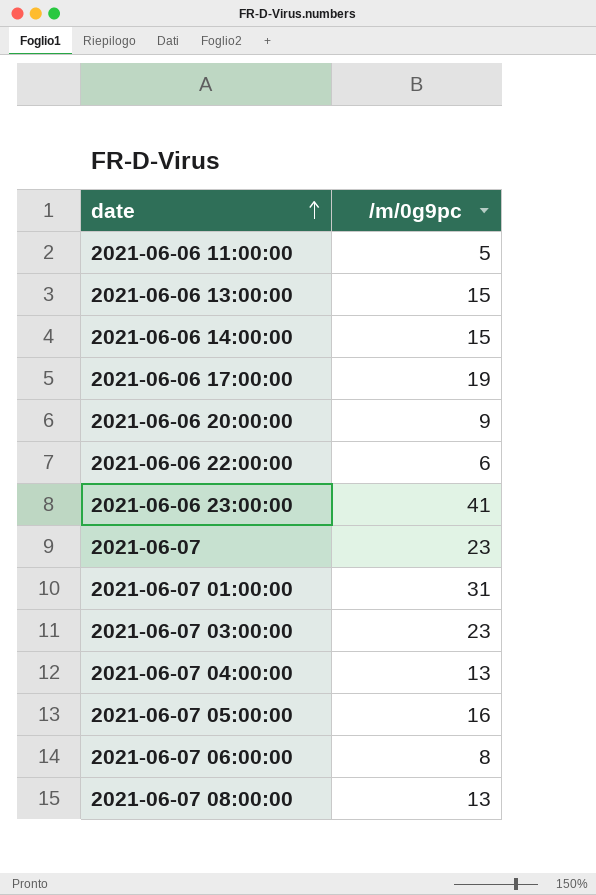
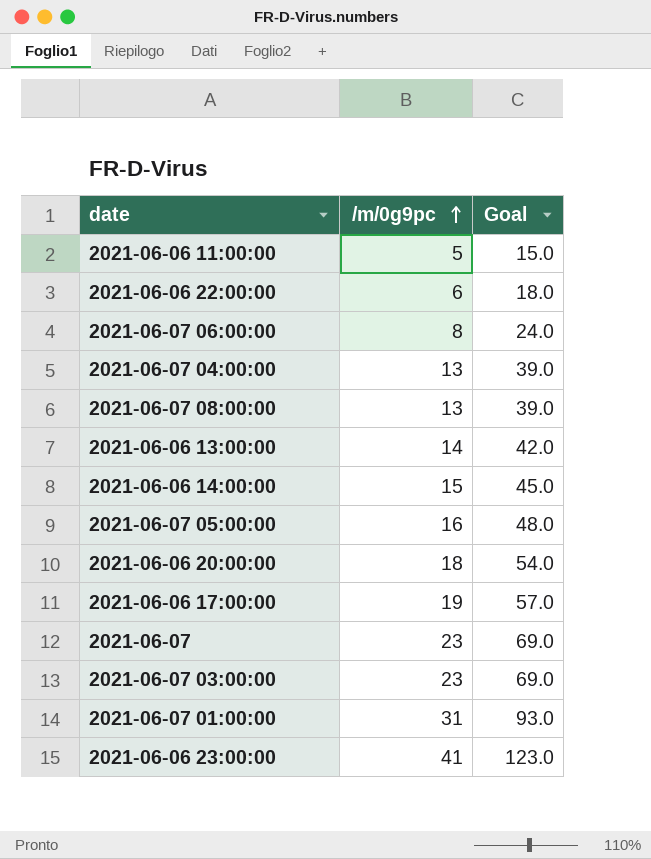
row order: date ascending -> /m/0g9pc ascending
column Goal | formula: none -> [/m/0g9pc] * 3
2021-06-06 13:00:00 | /m/0g9pc: 15 -> 14
2021-06-06 20:00:00 | /m/0g9pc: 9 -> 18

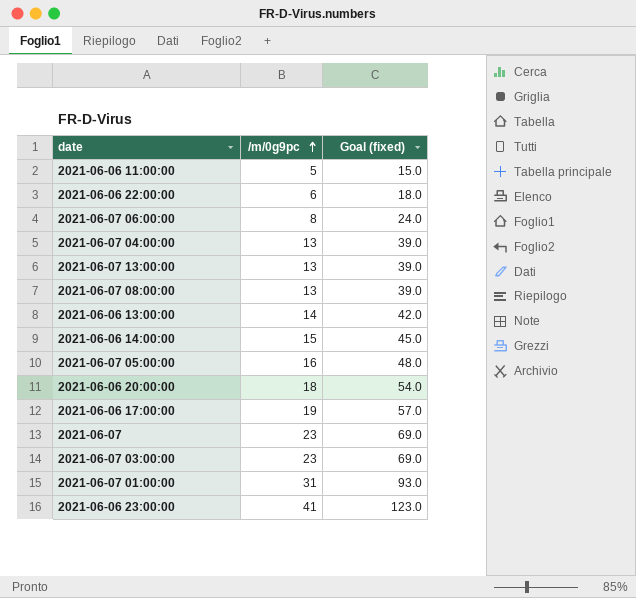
column name: Goal -> Goal (fixed)
row 2021-06-07 13:00:00: none -> 13 | 39.0

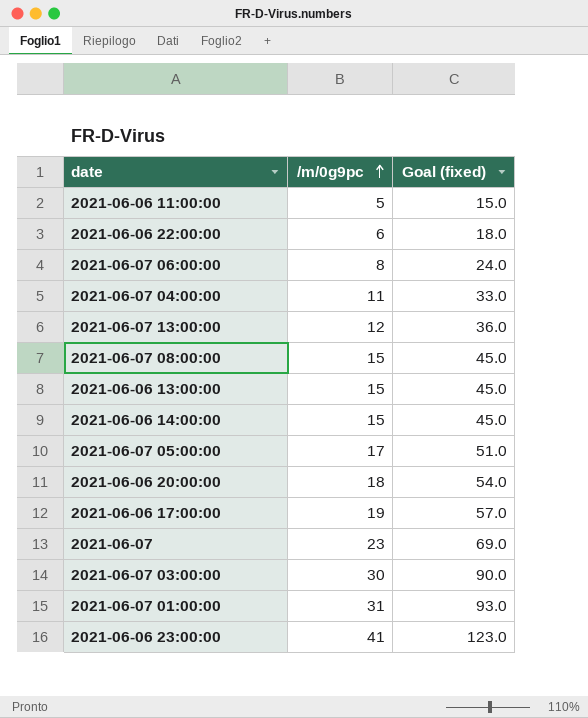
2021-06-07 04:00:00 | /m/0g9pc: 13 -> 11
2021-06-07 04:00:00 | Goal (fixed): 39.0 -> 33.0
2021-06-07 13:00:00 | /m/0g9pc: 13 -> 12
2021-06-07 13:00:00 | Goal (fixed): 39.0 -> 36.0
2021-06-07 08:00:00 | /m/0g9pc: 13 -> 15
2021-06-07 08:00:00 | Goal (fixed): 39.0 -> 45.0
2021-06-06 13:00:00 | /m/0g9pc: 14 -> 15
2021-06-06 13:00:00 | Goal (fixed): 42.0 -> 45.0
2021-06-07 05:00:00 | /m/0g9pc: 16 -> 17
2021-06-07 05:00:00 | Goal (fixed): 48.0 -> 51.0
2021-06-07 03:00:00 | /m/0g9pc: 23 -> 30
2021-06-07 03:00:00 | Goal (fixed): 69.0 -> 90.0

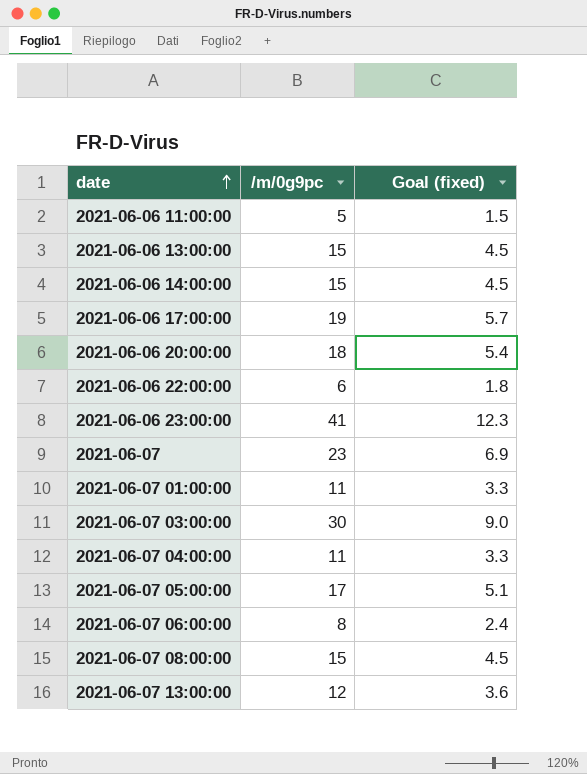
row order: /m/0g9pc ascending -> date ascending
column Goal (fixed) | formula: [/m/0g9pc] * 3 -> [/m/0g9pc] * 0.3
2021-06-07 01:00:00 | /m/0g9pc: 31 -> 11

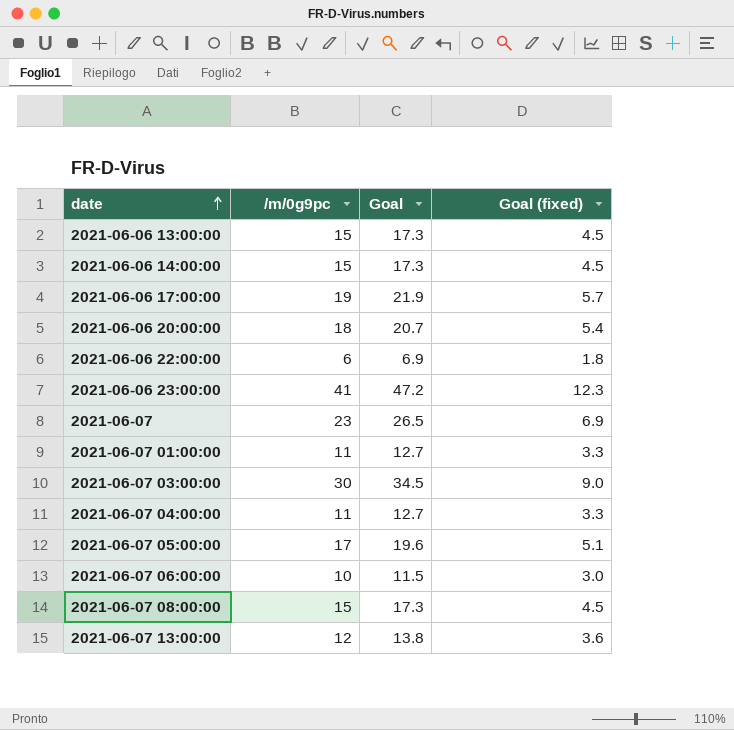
column Goal | formula: none -> [/m/0g9pc] * 1.15
row 2021-06-06 11:00:00: 5 | 1.5 -> none
2021-06-07 06:00:00 | /m/0g9pc: 8 -> 10
2021-06-07 06:00:00 | Goal (fixed): 2.4 -> 3.0

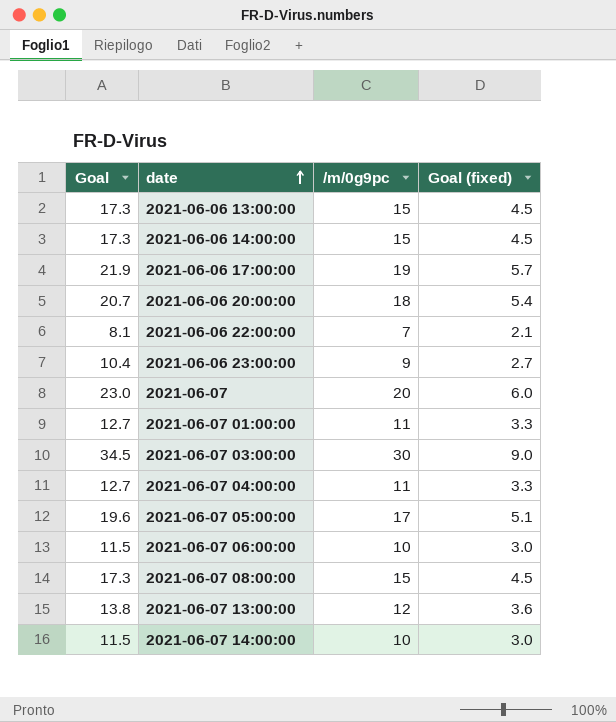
column Goal | position: 3 -> 1
2021-06-06 22:00:00 | Goal: 6.9 -> 8.1
2021-06-06 22:00:00 | /m/0g9pc: 6 -> 7
2021-06-06 22:00:00 | Goal (fixed): 1.8 -> 2.1
2021-06-06 23:00:00 | Goal: 47.2 -> 10.4
2021-06-06 23:00:00 | /m/0g9pc: 41 -> 9
2021-06-06 23:00:00 | Goal (fixed): 12.3 -> 2.7
2021-06-07 | Goal: 26.5 -> 23.0
2021-06-07 | /m/0g9pc: 23 -> 20
2021-06-07 | Goal (fixed): 6.9 -> 6.0
row 2021-06-07 14:00:00: none -> 11.5 | 10 | 3.0

